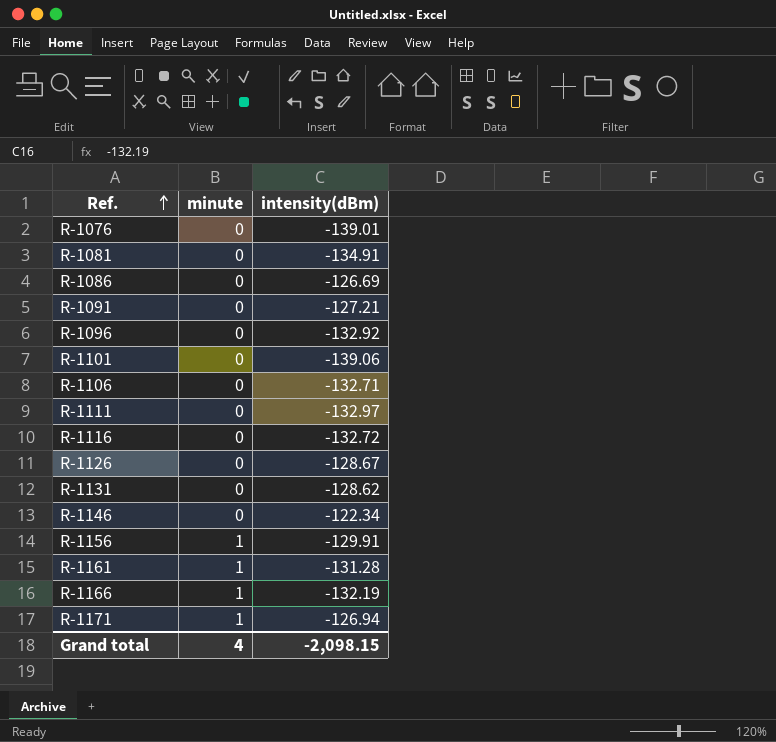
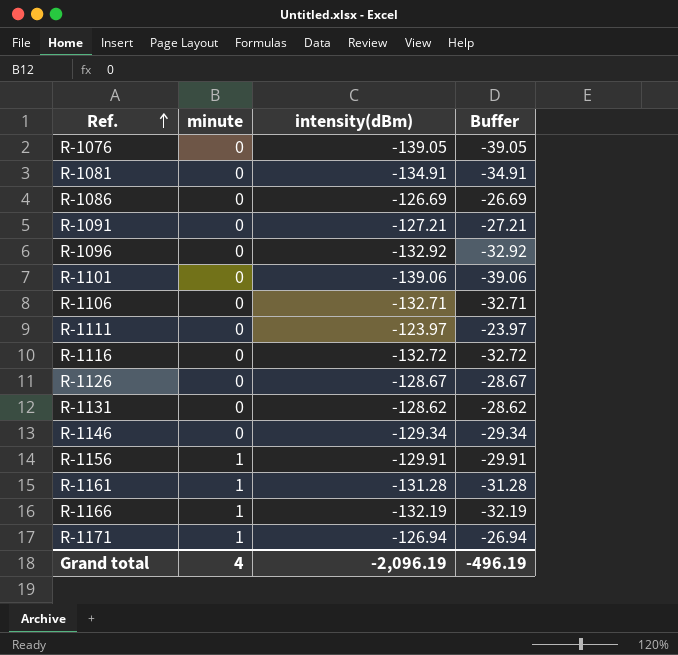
column Buffer | formula: none -> [intensity(dBm)] + 100
R-1076 | intensity(dBm): -139.01 -> -139.05
R-1111 | intensity(dBm): -132.97 -> -123.97
R-1146 | intensity(dBm): -122.34 -> -129.34
Grand total | intensity(dBm): -2,098.15 -> -2,096.19

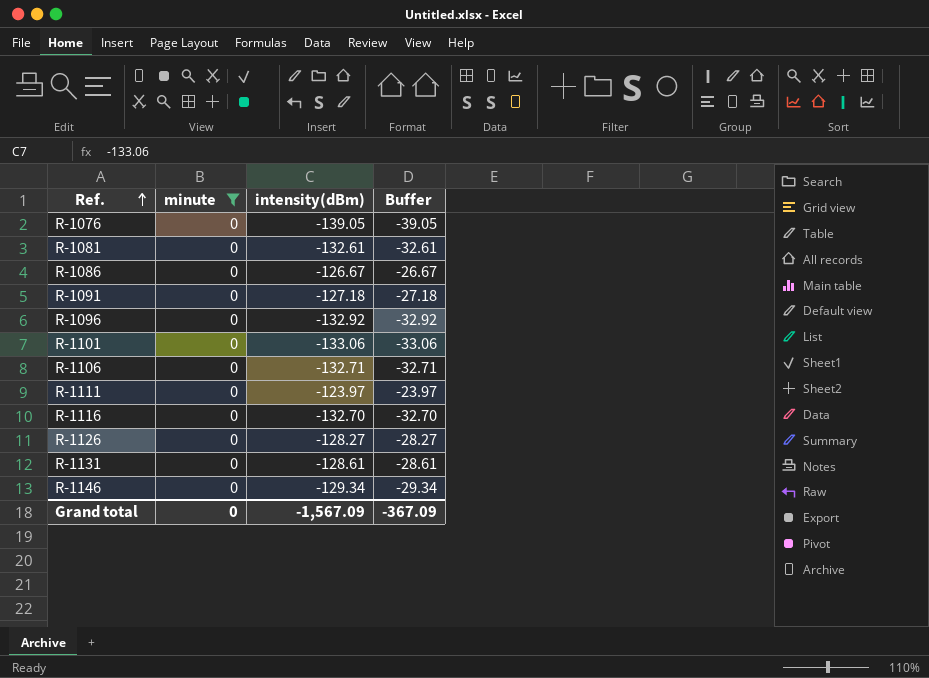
filter: none -> minute = 0
R-1081 | intensity(dBm): -134.91 -> -132.61
R-1081 | Buffer: -34.91 -> -32.61
R-1086 | intensity(dBm): -126.69 -> -126.67
R-1086 | Buffer: -26.69 -> -26.67
R-1091 | intensity(dBm): -127.21 -> -127.18
R-1091 | Buffer: -27.21 -> -27.18
R-1101 | intensity(dBm): -139.06 -> -133.06
R-1101 | Buffer: -39.06 -> -33.06
R-1116 | intensity(dBm): -132.72 -> -132.70
R-1116 | Buffer: -32.72 -> -32.70
R-1126 | intensity(dBm): -128.67 -> -128.27
R-1126 | Buffer: -28.67 -> -28.27
R-1131 | intensity(dBm): -128.62 -> -128.61
R-1131 | Buffer: -28.62 -> -28.61
Grand total | minute: 4 -> 0
Grand total | intensity(dBm): -2,096.19 -> -1,567.09
Grand total | Buffer: -496.19 -> -367.09

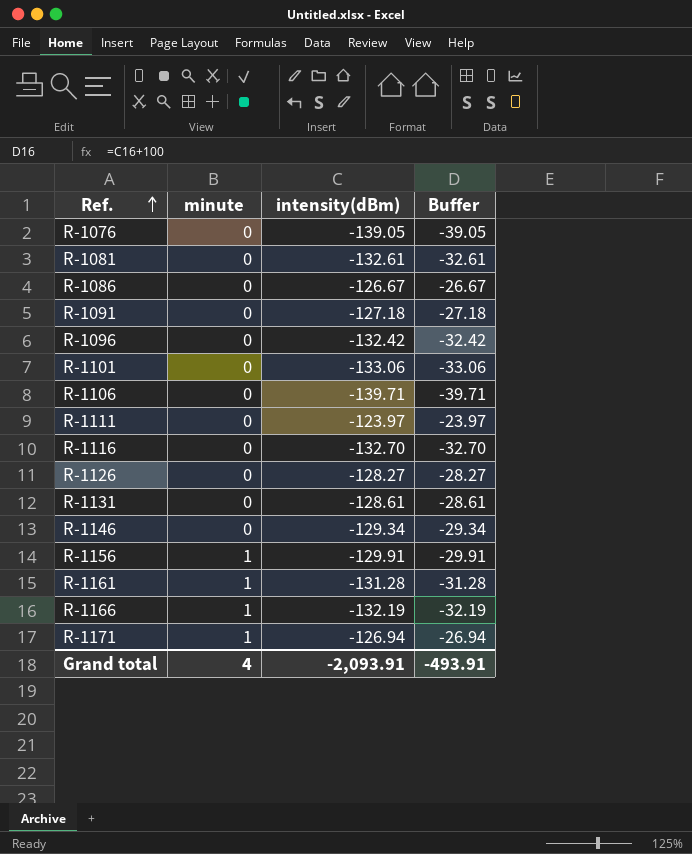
filter: minute = 0 -> none
R-1096 | intensity(dBm): -132.92 -> -132.42
R-1096 | Buffer: -32.92 -> -32.42
R-1106 | intensity(dBm): -132.71 -> -139.71
R-1106 | Buffer: -32.71 -> -39.71
Grand total | minute: 0 -> 4
Grand total | intensity(dBm): -1,567.09 -> -2,093.91
Grand total | Buffer: -367.09 -> -493.91

